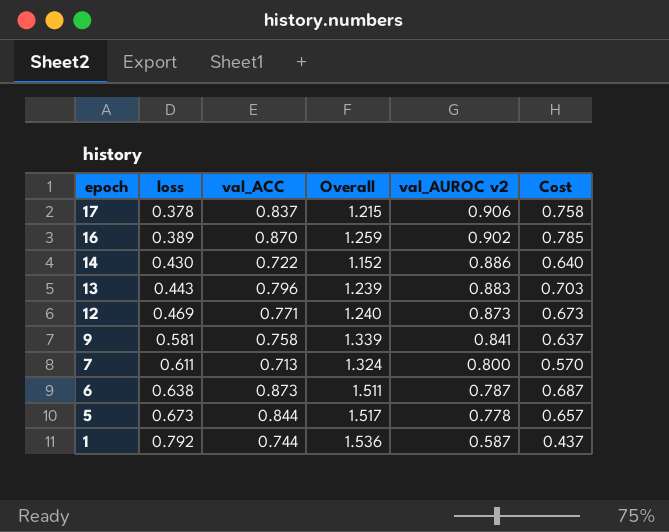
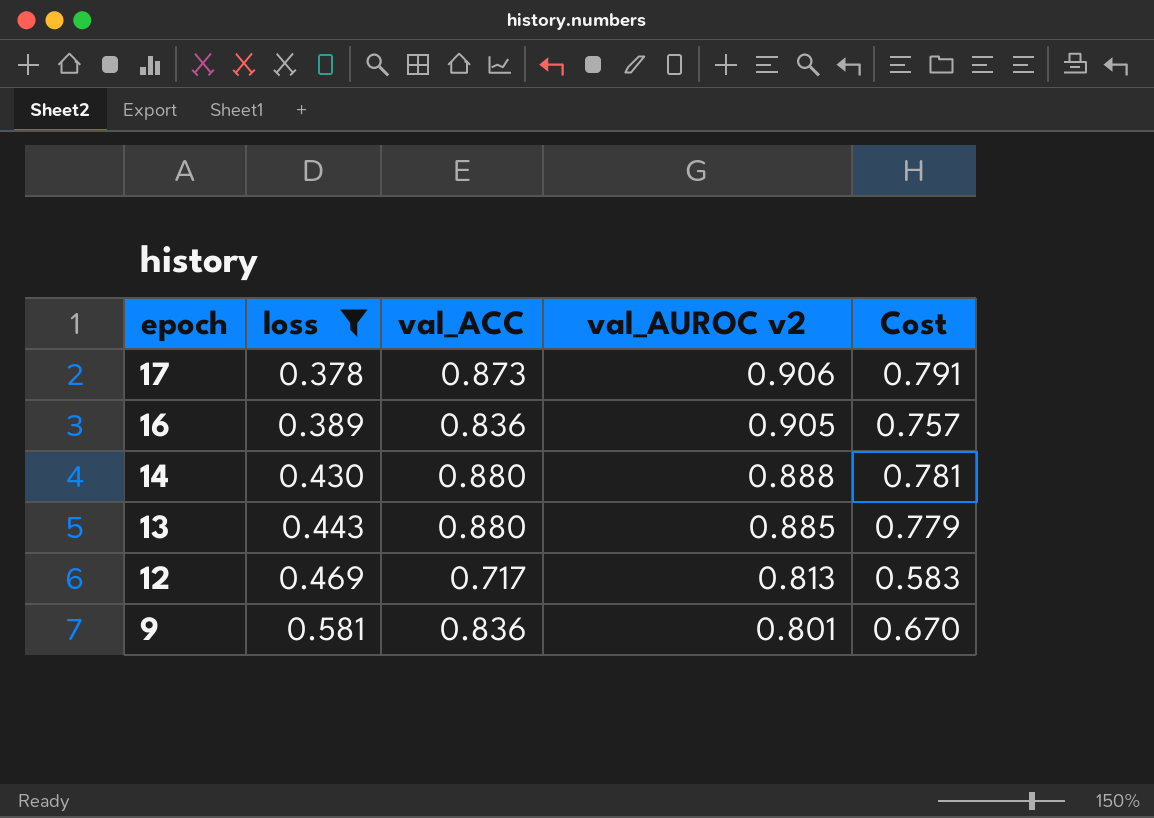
filter: none -> loss <= 0.581
column Overall | formula: [loss] + [val_ACC] -> none
17 | val_ACC: 0.837 -> 0.873
17 | Cost: 0.758 -> 0.791
16 | val_ACC: 0.870 -> 0.836
16 | val_AUROC v2: 0.902 -> 0.905
16 | Cost: 0.785 -> 0.757
14 | val_ACC: 0.722 -> 0.880
14 | val_AUROC v2: 0.886 -> 0.888
14 | Cost: 0.640 -> 0.781
13 | val_ACC: 0.796 -> 0.880
13 | val_AUROC v2: 0.883 -> 0.885
13 | Cost: 0.703 -> 0.779
12 | val_ACC: 0.771 -> 0.717
12 | val_AUROC v2: 0.873 -> 0.813
12 | Cost: 0.673 -> 0.583
9 | val_ACC: 0.758 -> 0.836
9 | val_AUROC v2: 0.841 -> 0.801
9 | Cost: 0.637 -> 0.670

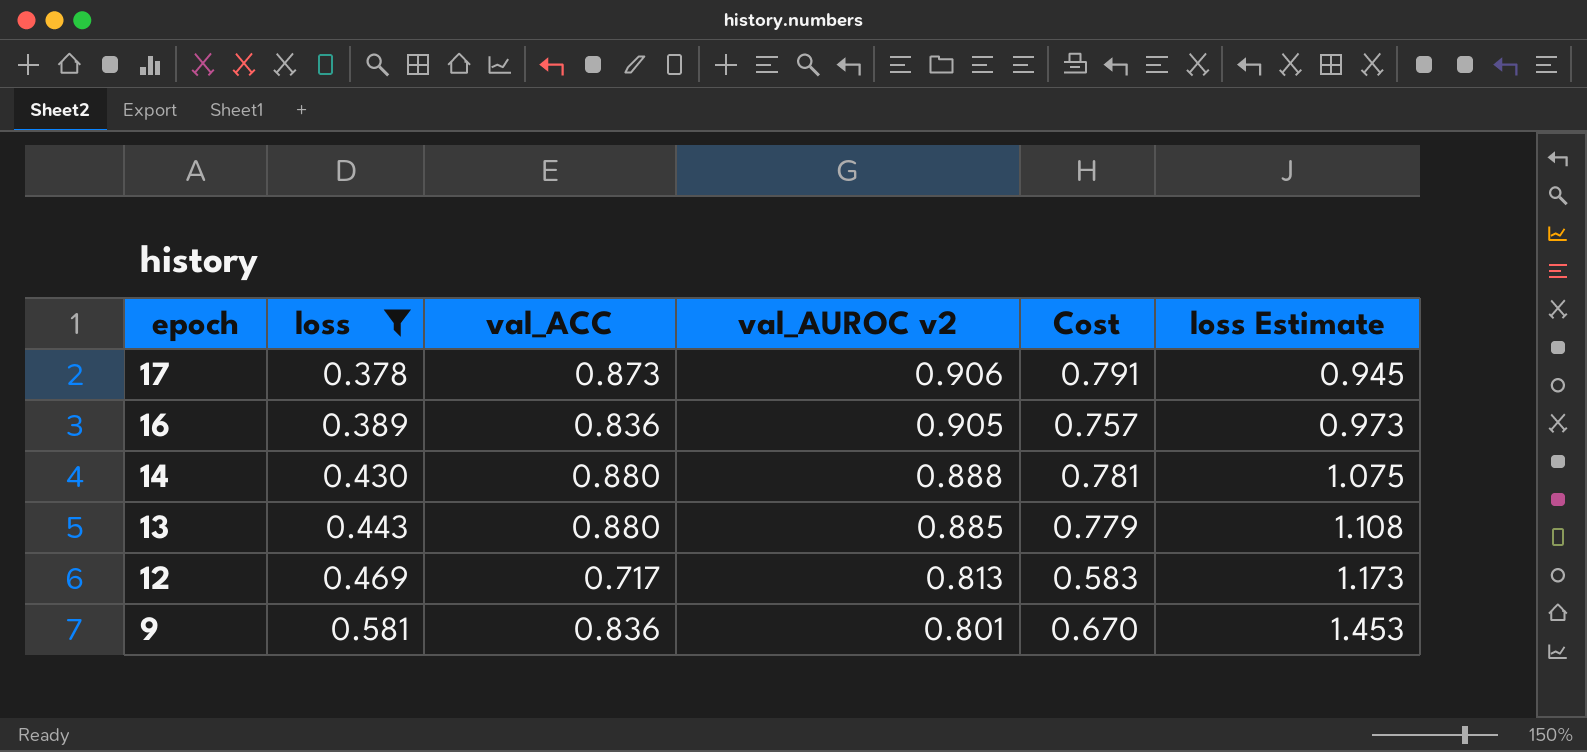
column loss Estimate | formula: none -> [loss] * 2.5

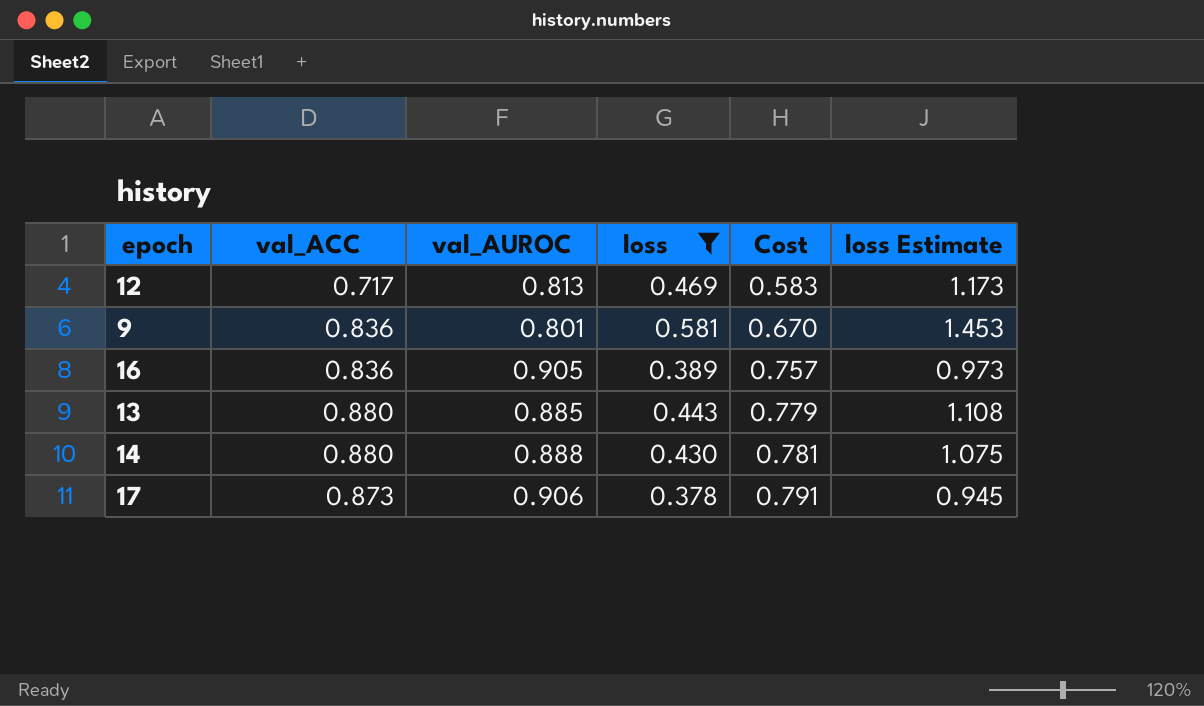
row order: epoch descending -> Cost ascending
column name: val_AUROC v2 -> val_AUROC
column loss | position: 2 -> 4

